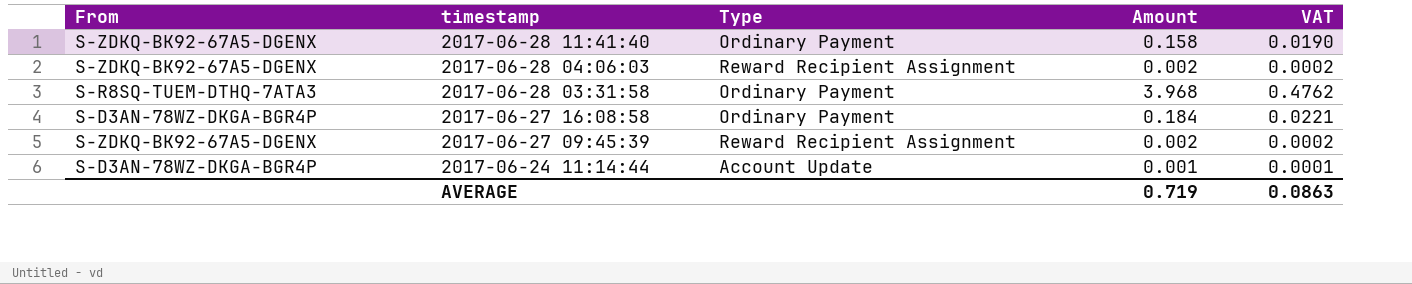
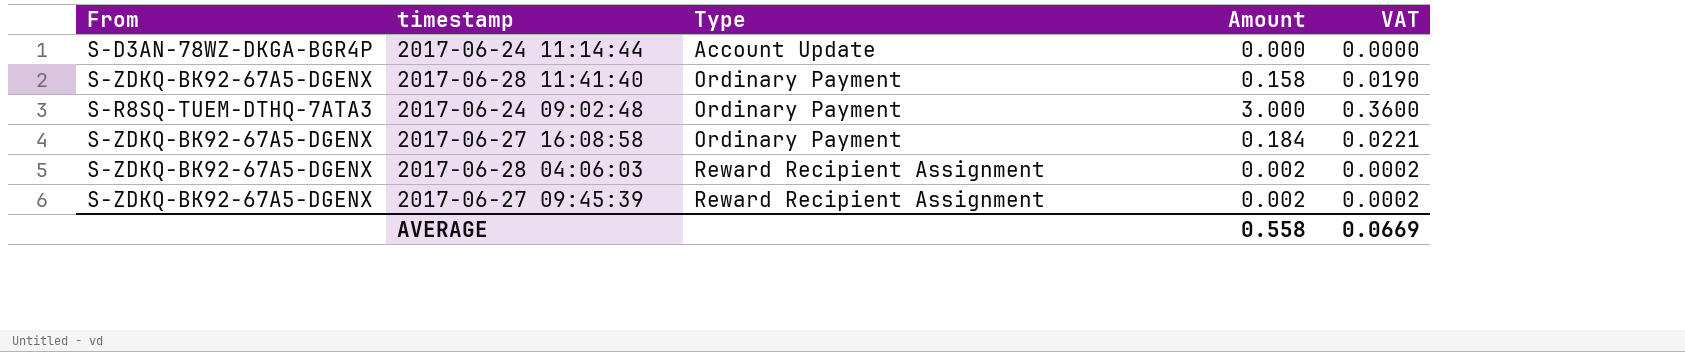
row order: timestamp descending -> Type ascending
row 2017-06-28 03:31:58: S-R8SQ-TUEM-DTHQ-7ATA3 | Ordinary Payment | 3.968 | 0.4762 -> none
2017-06-24 11:14:44 | Amount: 0.001 -> 0.000
2017-06-24 11:14:44 | VAT: 0.0001 -> 0.0000
row 2017-06-24 09:02:48: none -> S-R8SQ-TUEM-DTHQ-7ATA3 | Ordinary Payment | 3.000 | 0.3600
2017-06-27 16:08:58 | From: S-D3AN-78WZ-DKGA-BGR4P -> S-ZDKQ-BK92-67A5-DGENX
AVERAGE | Amount: 0.719 -> 0.558
AVERAGE | VAT: 0.0863 -> 0.0669

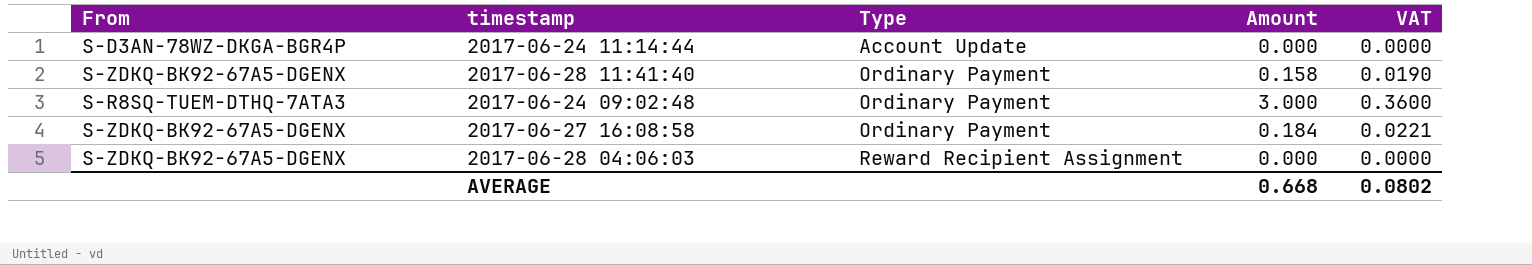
row 2017-06-27 09:45:39: S-ZDKQ-BK92-67A5-DGENX | Reward Recipient Assignment | 0.002 | 0.0002 -> none
2017-06-28 04:06:03 | Amount: 0.002 -> 0.000
2017-06-28 04:06:03 | VAT: 0.0002 -> 0.0000
AVERAGE | Amount: 0.558 -> 0.668
AVERAGE | VAT: 0.0669 -> 0.0802

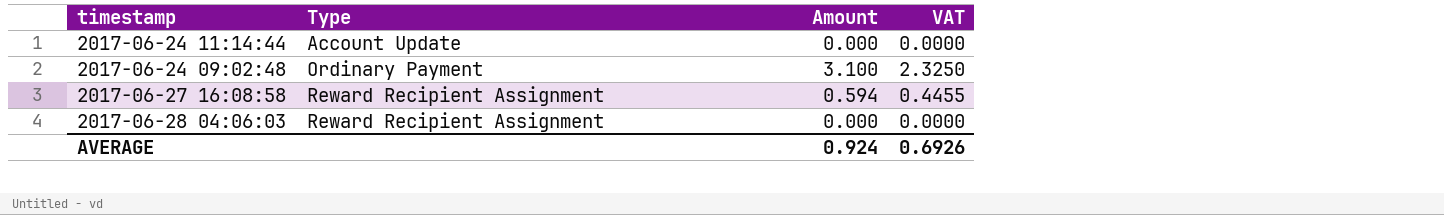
column From | position: 1 -> none
column VAT | formula: [Amount] * 0.12 -> [Amount] * 0.75
row 2017-06-28 11:41:40: S-ZDKQ-BK92-67A5-DGENX | Ordinary Payment | 0.158 | 0.0190 -> none
2017-06-24 09:02:48 | Amount: 3.000 -> 3.100
2017-06-27 16:08:58 | Type: Ordinary Payment -> Reward Recipient Assignment
2017-06-27 16:08:58 | Amount: 0.184 -> 0.594
AVERAGE | Amount: 0.668 -> 0.924
AVERAGE | VAT: 0.0802 -> 0.6926

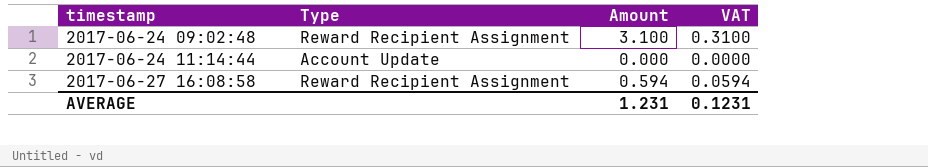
row order: Type ascending -> timestamp ascending
column VAT | formula: [Amount] * 0.75 -> [Amount] * 0.1
row 2017-06-28 04:06:03: Reward Recipient Assignment | 0.000 | 0.0000 -> none
2017-06-24 09:02:48 | Type: Ordinary Payment -> Reward Recipient Assignment
AVERAGE | Amount: 0.924 -> 1.231
AVERAGE | VAT: 0.6926 -> 0.1231

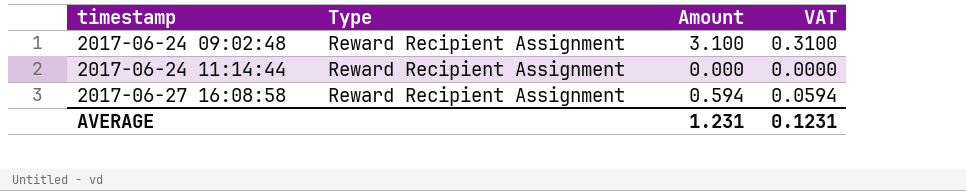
2017-06-24 11:14:44 | Type: Account Update -> Reward Recipient Assignment

